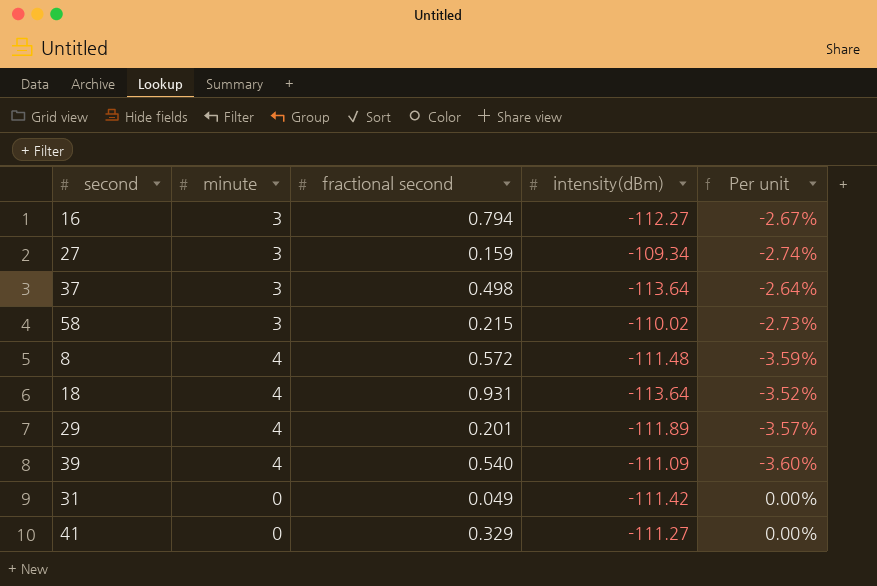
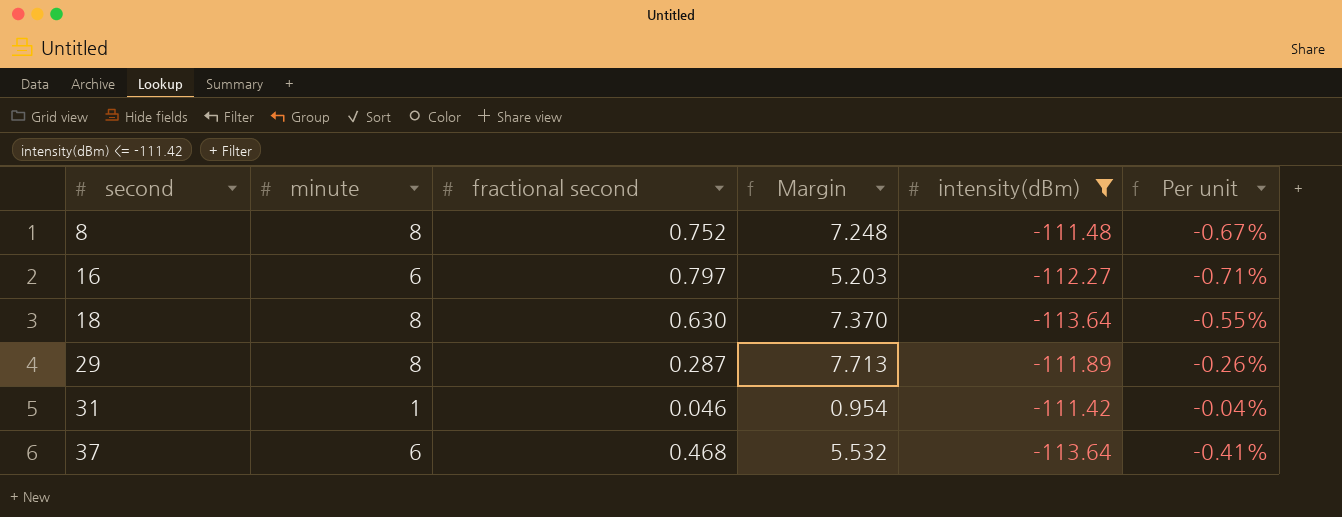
filter: none -> intensity(dBm) <= -111.42
row order: none -> second ascending
column Margin | formula: none -> [minute] - [fractional second]
column Per unit | formula: [minute] / [intensity(dBm)] -> [fractional second] / [intensity(dBm)]
8 | minute: 4 -> 8
8 | fractional second: 0.572 -> 0.752
16 | minute: 3 -> 6
16 | fractional second: 0.794 -> 0.797
18 | minute: 4 -> 8
18 | fractional second: 0.931 -> 0.630
29 | minute: 4 -> 8
29 | fractional second: 0.201 -> 0.287
31 | minute: 0 -> 1
31 | fractional second: 0.049 -> 0.046
37 | minute: 3 -> 6
37 | fractional second: 0.498 -> 0.468

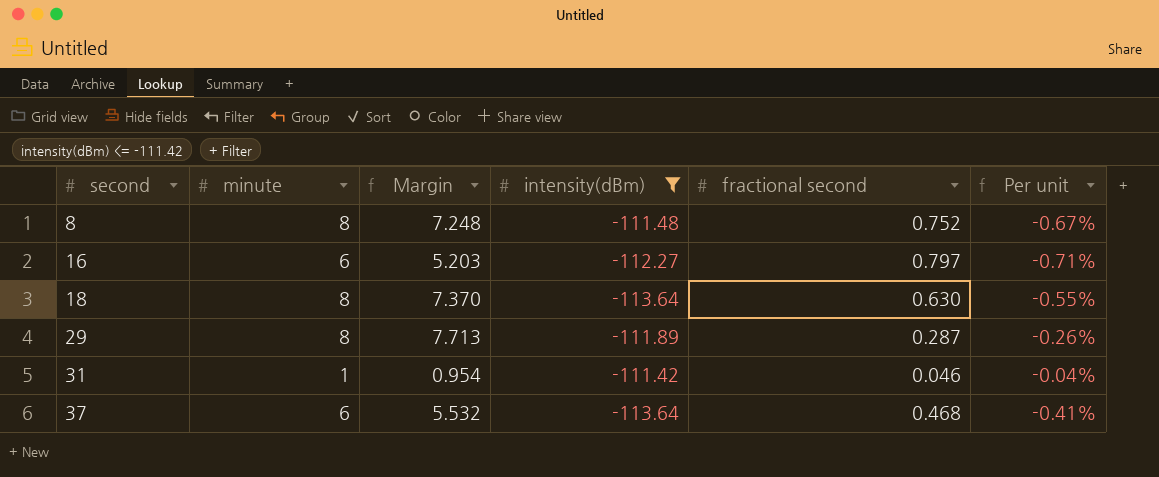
column fractional second | position: 3 -> 5

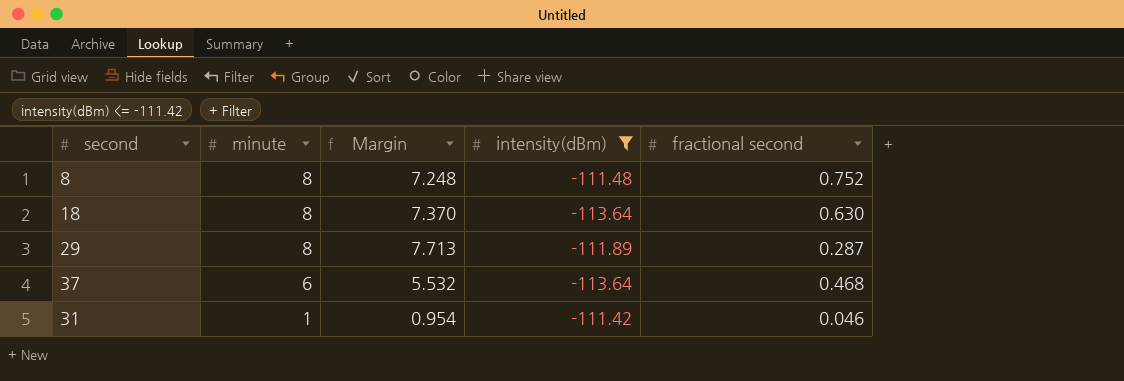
row order: second ascending -> minute descending
column Per unit | formula: [fractional second] / [intensity(dBm)] -> none
row 16: 6 | 5.203 | -112.27 | 0.797 | -0.71% -> none

